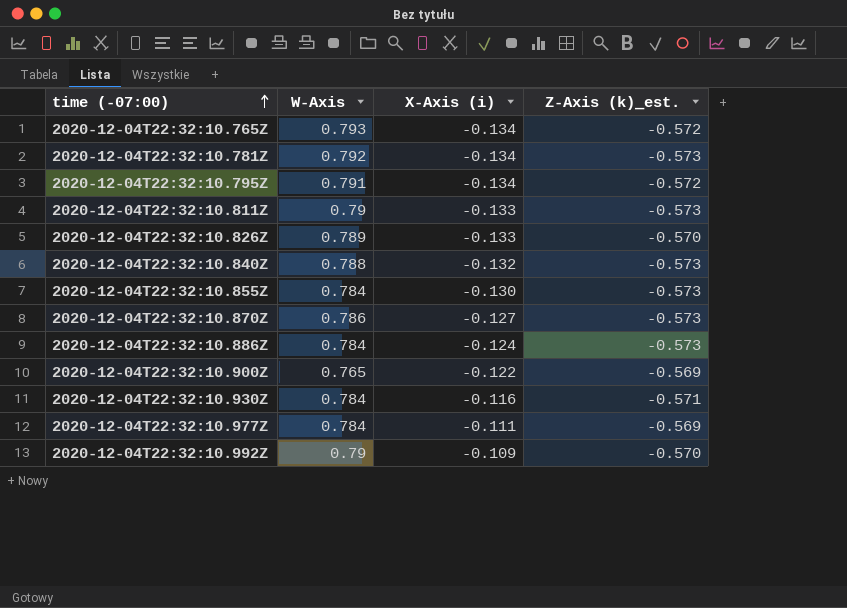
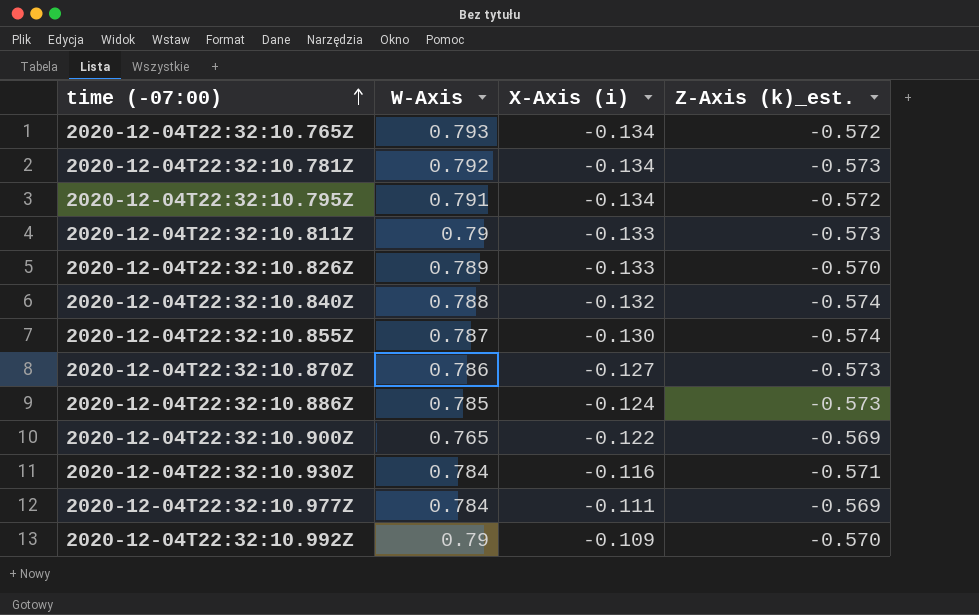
2020-12-04T22:32:10.840Z | Z-Axis (k)_est.: -0.573 -> -0.574
2020-12-04T22:32:10.855Z | W-Axis: 0.784 -> 0.787
2020-12-04T22:32:10.855Z | Z-Axis (k)_est.: -0.573 -> -0.574
2020-12-04T22:32:10.886Z | W-Axis: 0.784 -> 0.785

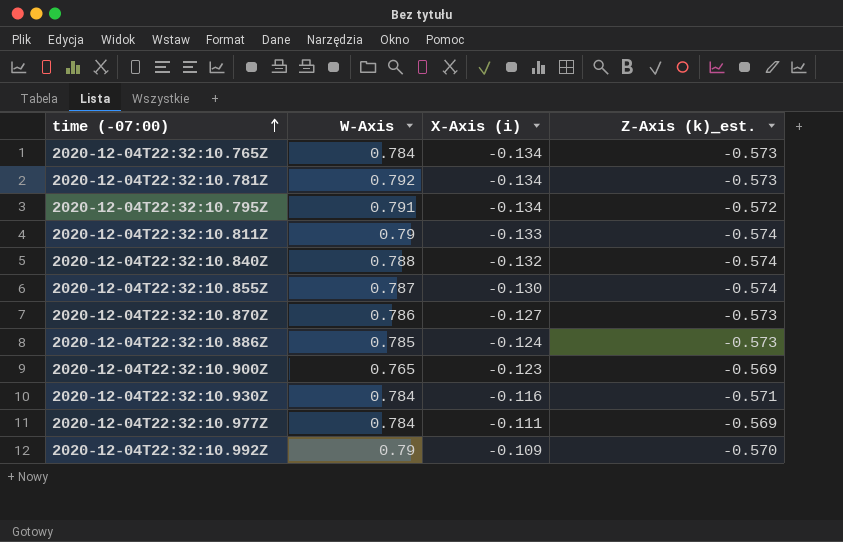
row 2020-12-04T22:32:10.826Z: 0.789 | -0.133 | -0.570 -> none
2020-12-04T22:32:10.765Z | W-Axis: 0.793 -> 0.784
2020-12-04T22:32:10.765Z | Z-Axis (k)_est.: -0.572 -> -0.573
2020-12-04T22:32:10.811Z | Z-Axis (k)_est.: -0.573 -> -0.574
2020-12-04T22:32:10.900Z | X-Axis (i): -0.122 -> -0.123

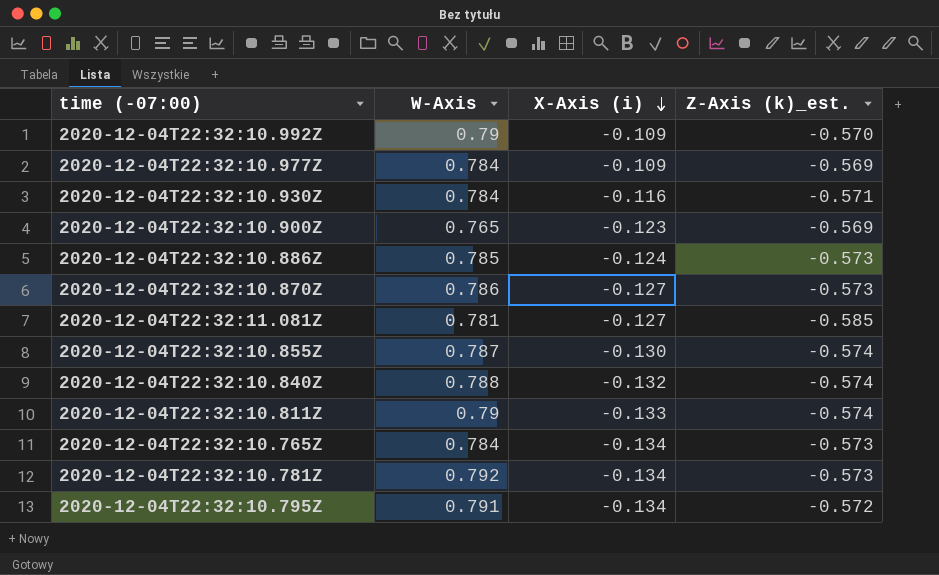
row order: time (-07:00) ascending -> X-Axis (i) descending
2020-12-04T22:32:10.977Z | X-Axis (i): -0.111 -> -0.109
row 2020-12-04T22:32:11.081Z: none -> 0.781 | -0.127 | -0.585

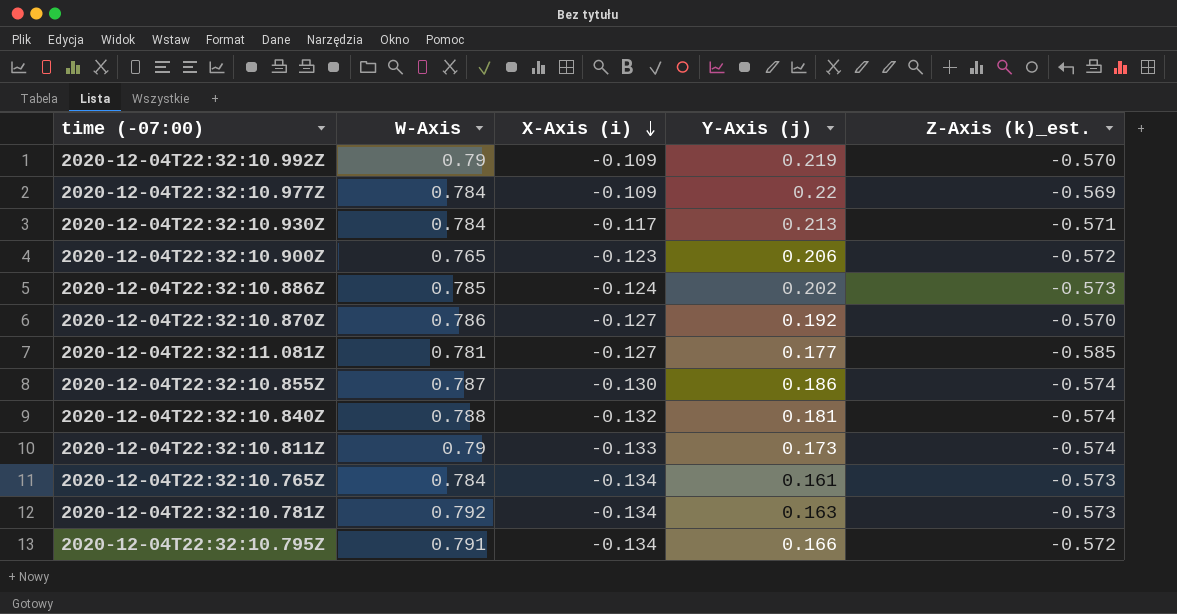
column Y-Axis (j) | position: none -> 4
2020-12-04T22:32:10.930Z | X-Axis (i): -0.116 -> -0.117
2020-12-04T22:32:10.900Z | Z-Axis (k)_est.: -0.569 -> -0.572
2020-12-04T22:32:10.870Z | Z-Axis (k)_est.: -0.573 -> -0.570

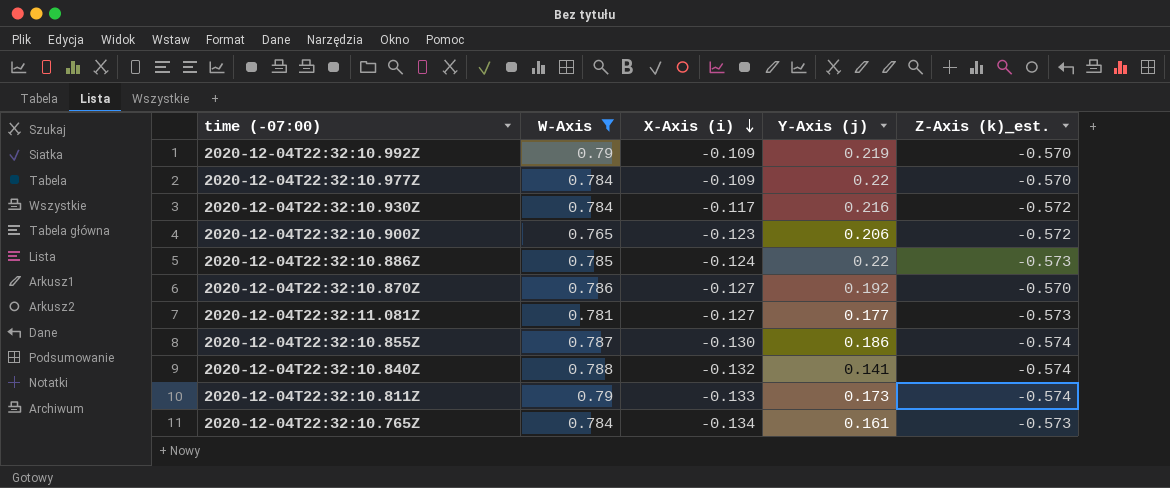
filter: none -> W-Axis <= 0.79
2020-12-04T22:32:10.977Z | Z-Axis (k)_est.: -0.569 -> -0.570
2020-12-04T22:32:10.930Z | Y-Axis (j): 0.213 -> 0.216
2020-12-04T22:32:10.930Z | Z-Axis (k)_est.: -0.571 -> -0.572
2020-12-04T22:32:10.886Z | Y-Axis (j): 0.202 -> 0.22
2020-12-04T22:32:11.081Z | Z-Axis (k)_est.: -0.585 -> -0.573
2020-12-04T22:32:10.840Z | Y-Axis (j): 0.181 -> 0.141

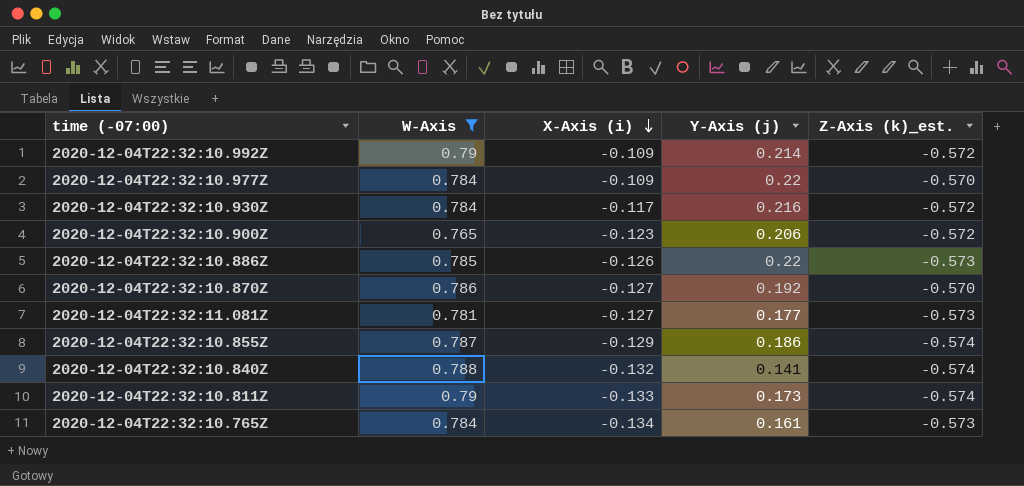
2020-12-04T22:32:10.992Z | Y-Axis (j): 0.219 -> 0.214
2020-12-04T22:32:10.992Z | Z-Axis (k)_est.: -0.570 -> -0.572
2020-12-04T22:32:10.886Z | X-Axis (i): -0.124 -> -0.126
2020-12-04T22:32:10.855Z | X-Axis (i): -0.130 -> -0.129

